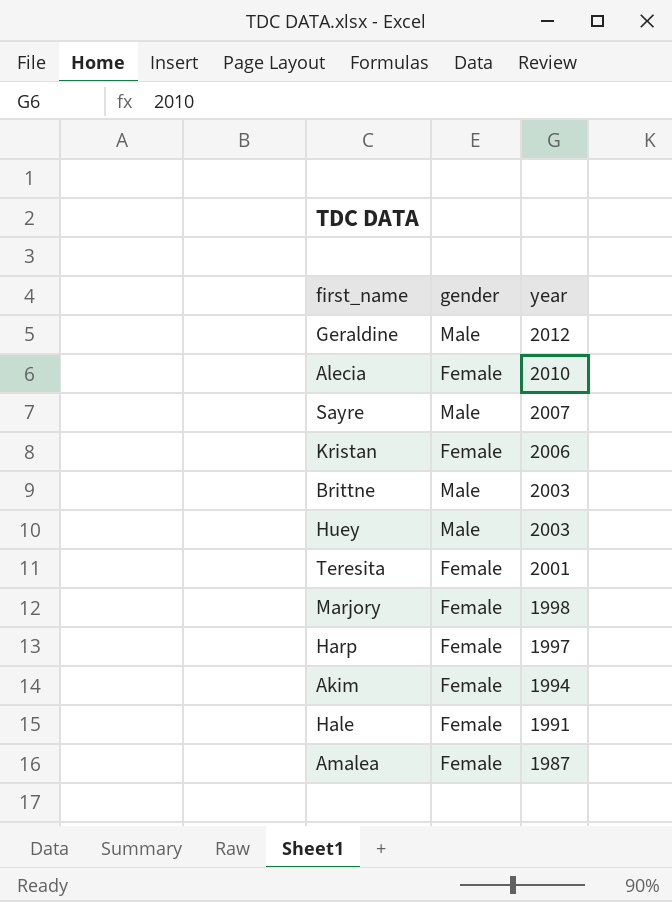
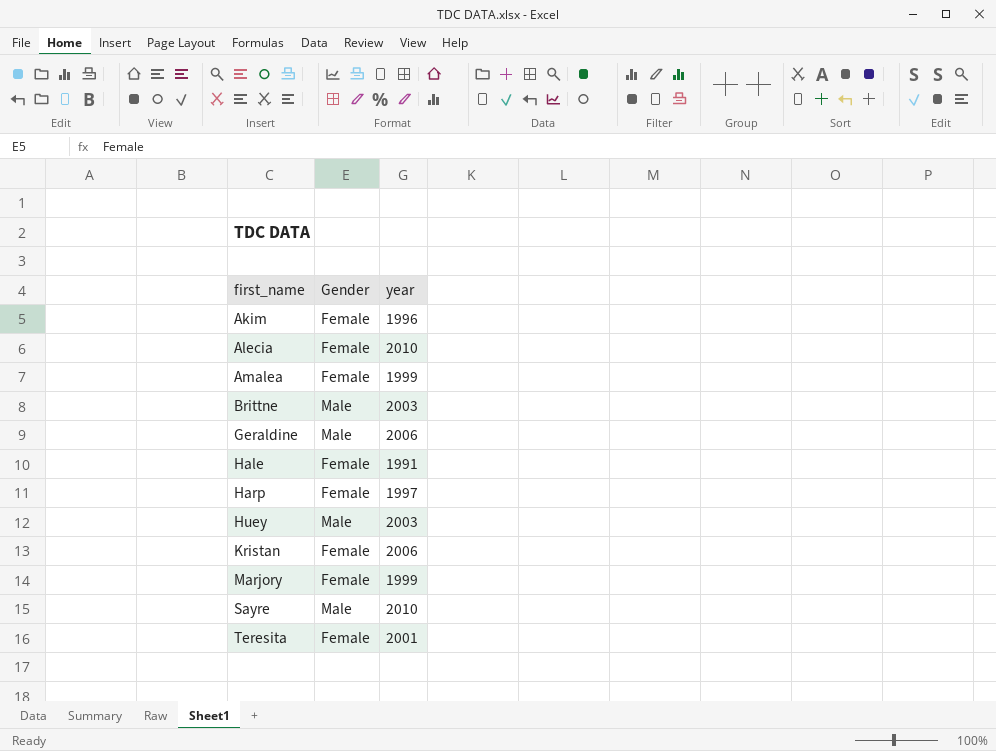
row order: year descending -> first_name ascending
column name: gender -> Gender
Akim | year: 1994 -> 1996
Amalea | year: 1987 -> 1999
Geraldine | year: 2012 -> 2006
Marjory | year: 1998 -> 1999
Sayre | year: 2007 -> 2010

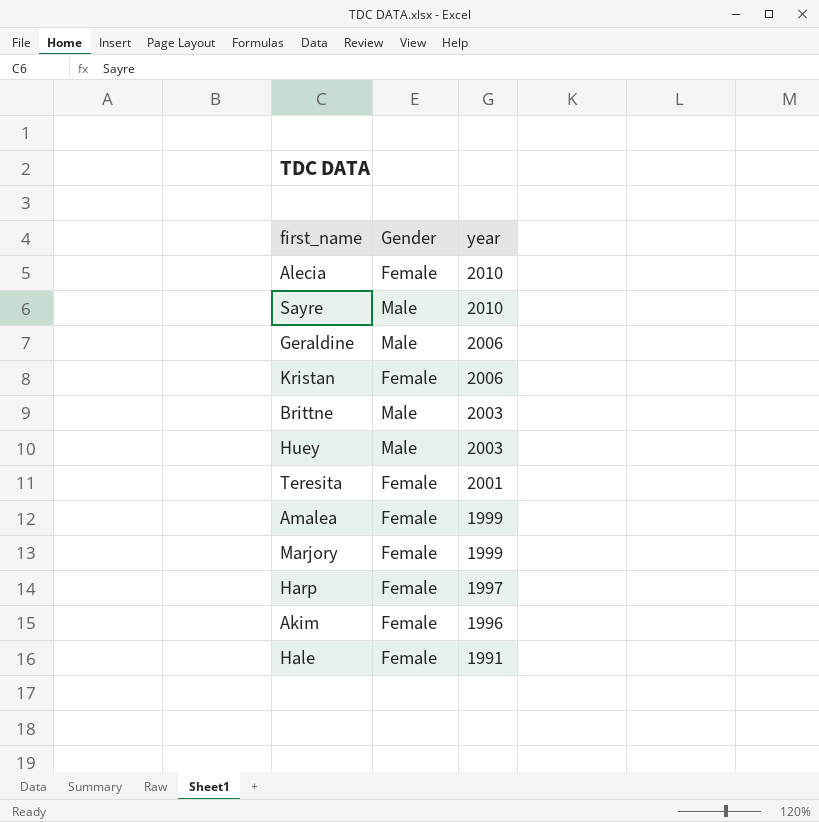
row order: first_name ascending -> year descending

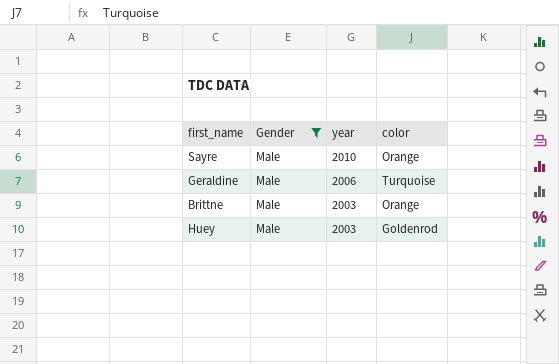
filter: none -> Gender = Male
column color | position: none -> 4

